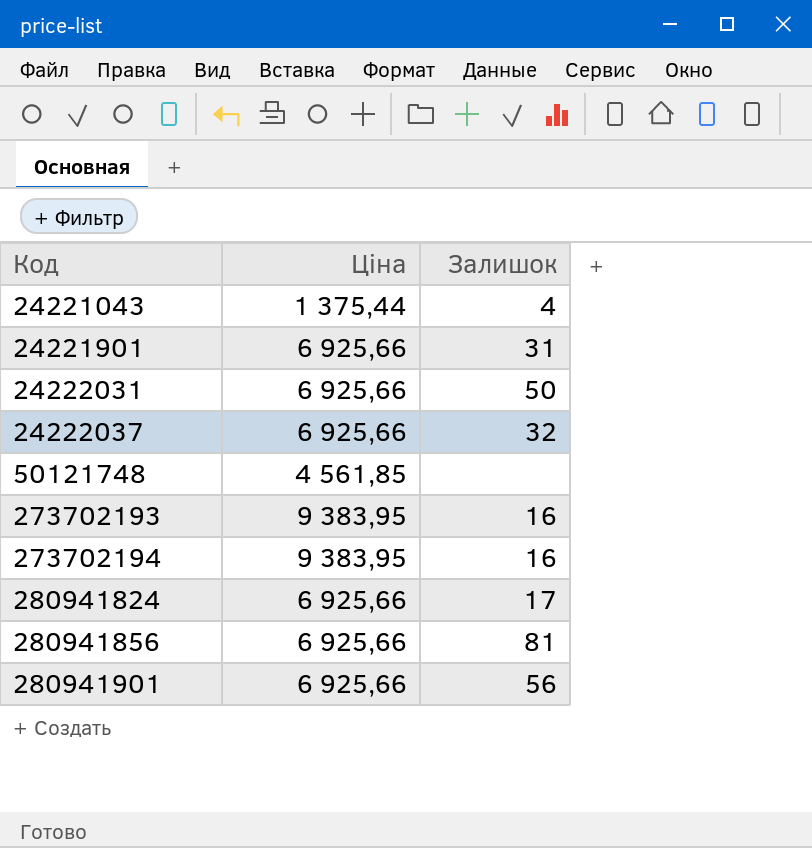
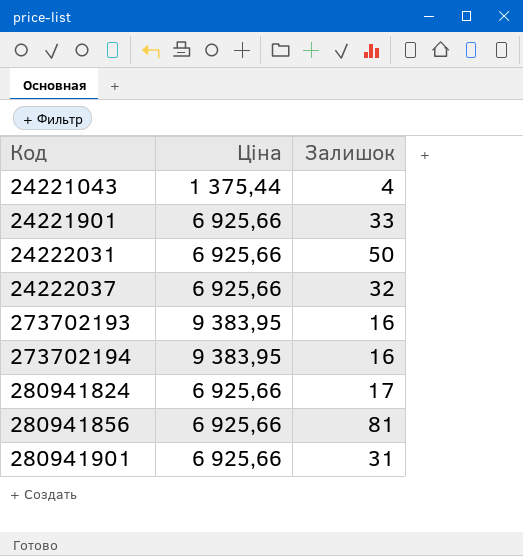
row 50121748: 4 561,85 | none -> none
24221901 | Залишок: 31 -> 33
280941901 | Залишок: 56 -> 31

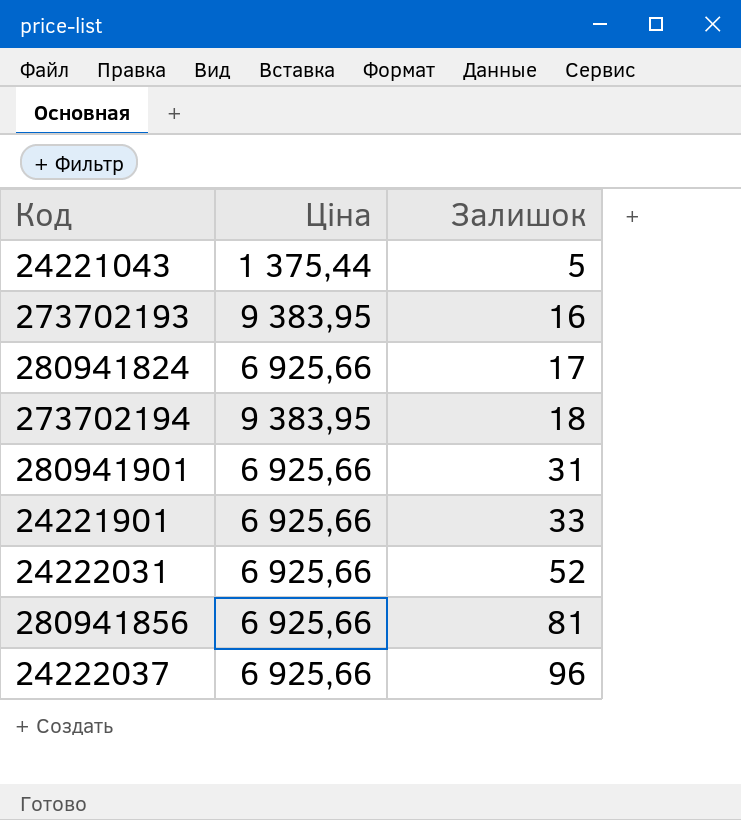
row order: Код ascending -> Залишок ascending
24221043 | Залишок: 4 -> 5
273702194 | Залишок: 16 -> 18
24222031 | Залишок: 50 -> 52
24222037 | Залишок: 32 -> 96

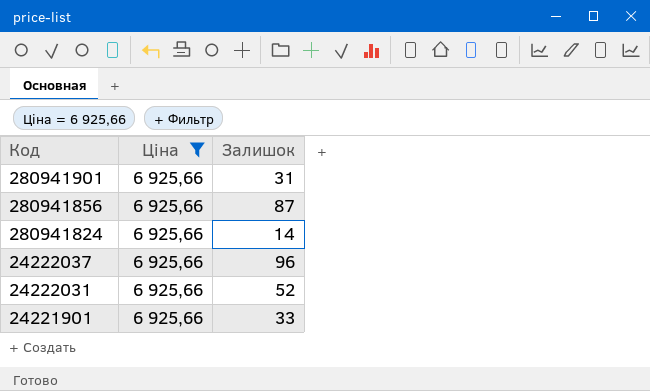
filter: none -> Ціна = 6 925,66
row order: Залишок ascending -> Код descending
280941856 | Залишок: 81 -> 87
280941824 | Залишок: 17 -> 14

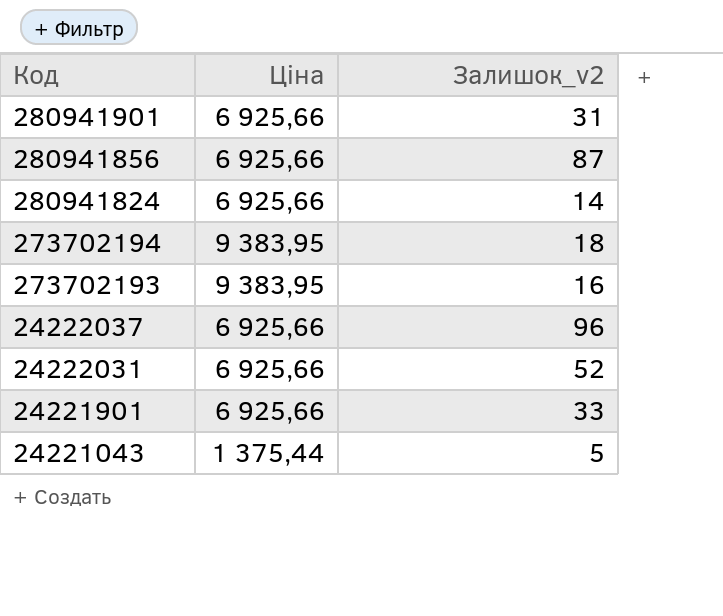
filter: Ціна = 6 925,66 -> none
column name: Залишок -> Залишок_v2

